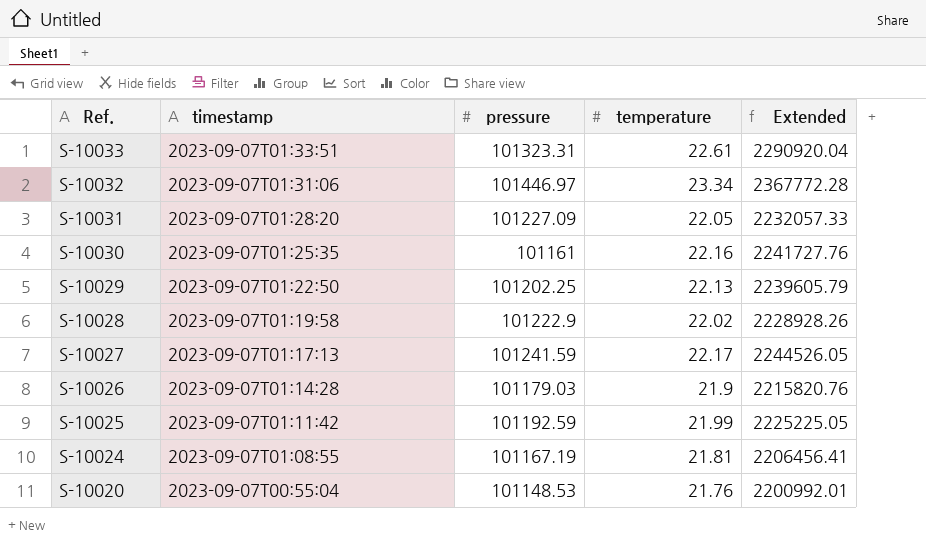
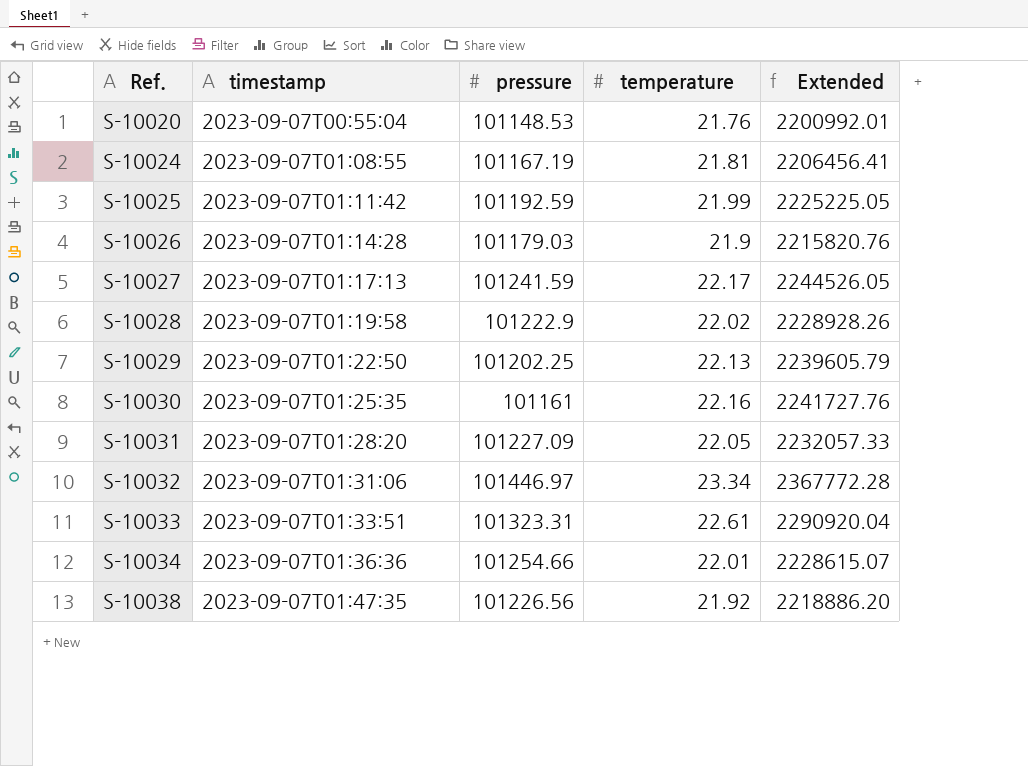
row order: Ref. descending -> Ref. ascending
row S-10034: none -> 2023-09-07T01:36:36 | 101254.66 | 22.01 | 2228615.07
row S-10038: none -> 2023-09-07T01:47:35 | 101226.56 | 21.92 | 2218886.20

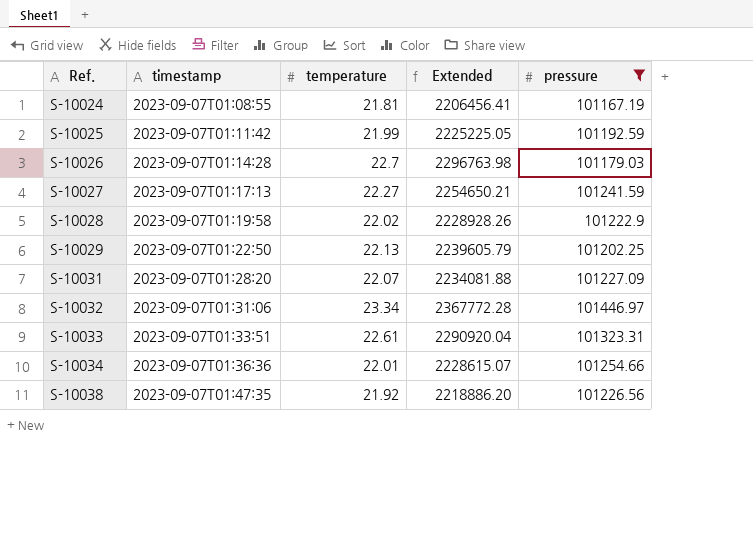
filter: none -> pressure >= 101167.19
column pressure | position: 3 -> 5
S-10026 | temperature: 21.9 -> 22.7
S-10026 | Extended: 2215820.76 -> 2296763.98
S-10027 | temperature: 22.17 -> 22.27
S-10027 | Extended: 2244526.05 -> 2254650.21
S-10031 | temperature: 22.05 -> 22.07
S-10031 | Extended: 2232057.33 -> 2234081.88

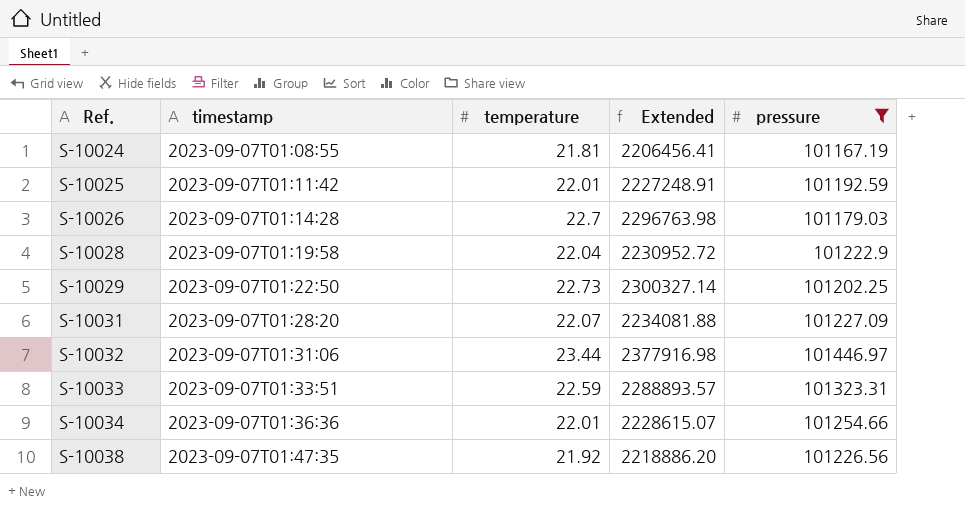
row S-10027: 2023-09-07T01:17:13 | 22.27 | 2254650.21 | 101241.59 -> none
S-10025 | temperature: 21.99 -> 22.01
S-10025 | Extended: 2225225.05 -> 2227248.91
S-10028 | temperature: 22.02 -> 22.04
S-10028 | Extended: 2228928.26 -> 2230952.72
S-10029 | temperature: 22.13 -> 22.73
S-10029 | Extended: 2239605.79 -> 2300327.14
S-10032 | temperature: 23.34 -> 23.44
S-10032 | Extended: 2367772.28 -> 2377916.98
S-10033 | temperature: 22.61 -> 22.59
S-10033 | Extended: 2290920.04 -> 2288893.57

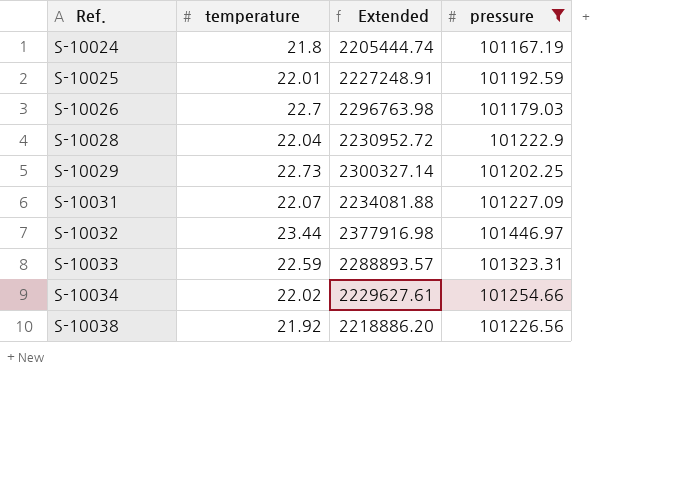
column timestamp | position: 2 -> none
S-10024 | temperature: 21.81 -> 21.8
S-10024 | Extended: 2206456.41 -> 2205444.74
S-10034 | temperature: 22.01 -> 22.02
S-10034 | Extended: 2228615.07 -> 2229627.61

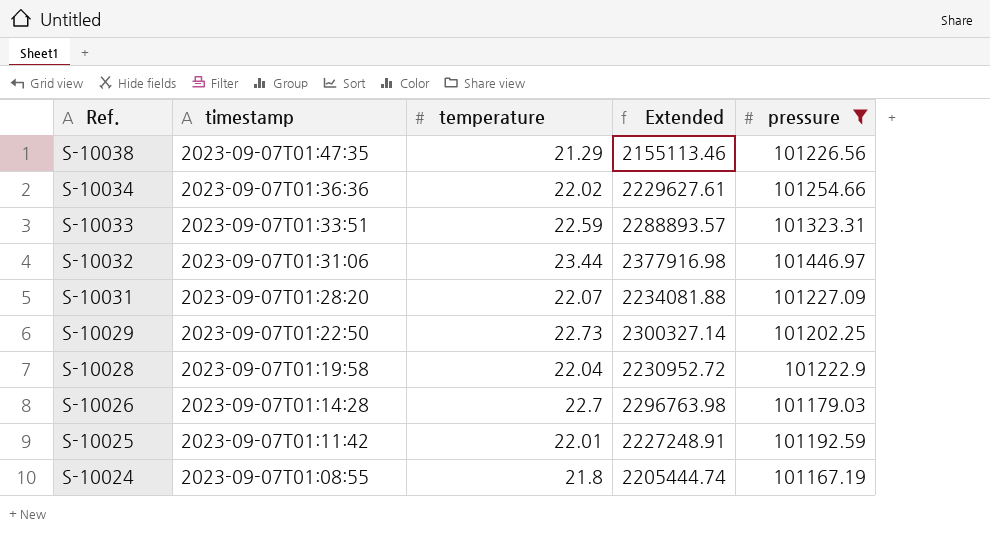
row order: Ref. ascending -> Ref. descending
column timestamp | position: none -> 2
S-10038 | temperature: 21.92 -> 21.29
S-10038 | Extended: 2218886.20 -> 2155113.46

